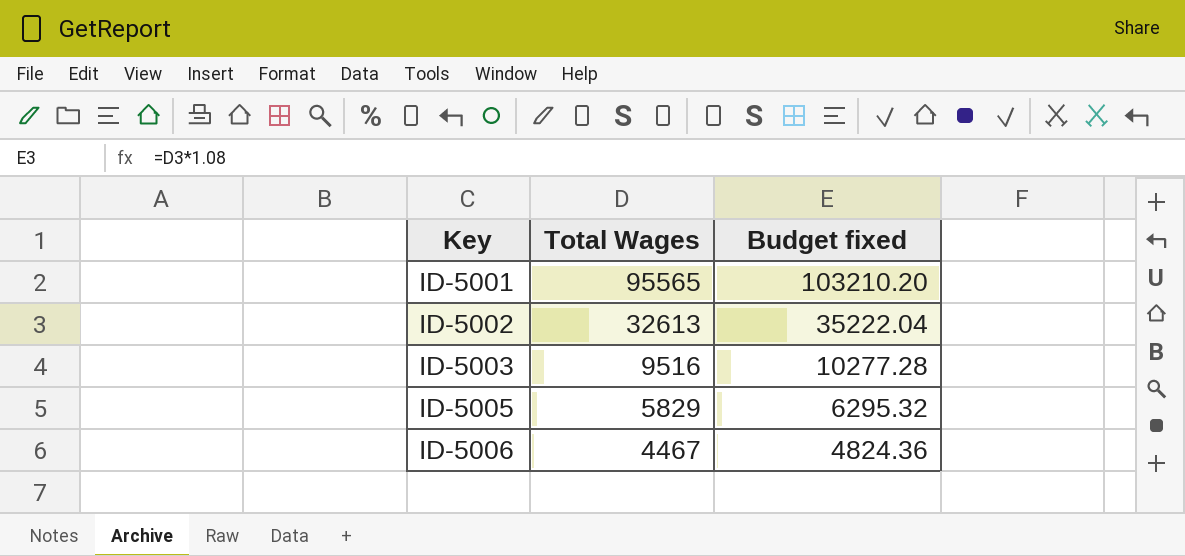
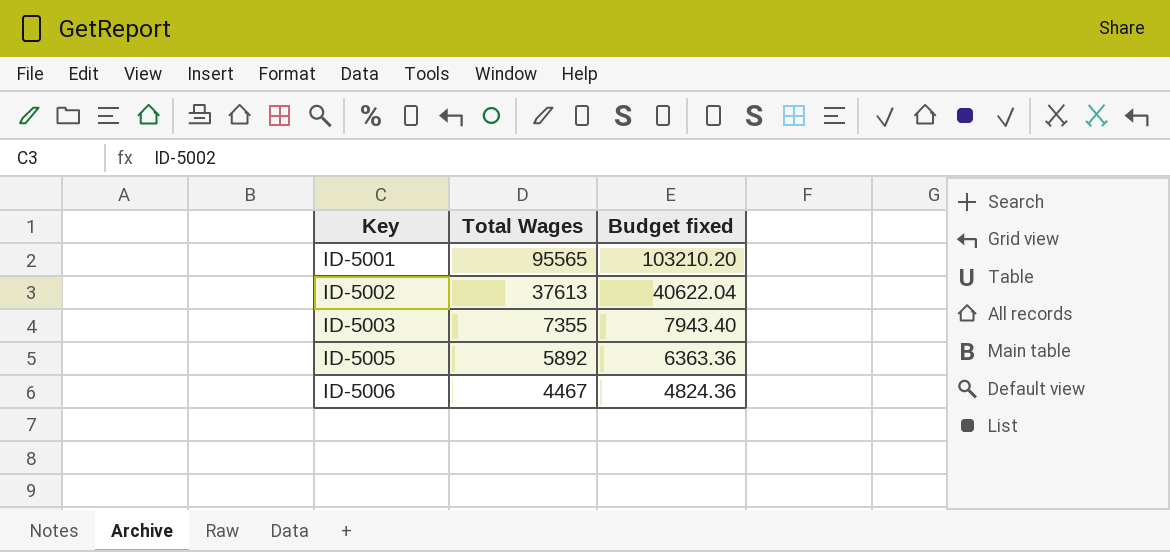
ID-5002 | Total Wages: 32613 -> 37613
ID-5002 | Budget fixed: 35222.04 -> 40622.04
ID-5003 | Total Wages: 9516 -> 7355
ID-5003 | Budget fixed: 10277.28 -> 7943.40
ID-5005 | Total Wages: 5829 -> 5892
ID-5005 | Budget fixed: 6295.32 -> 6363.36

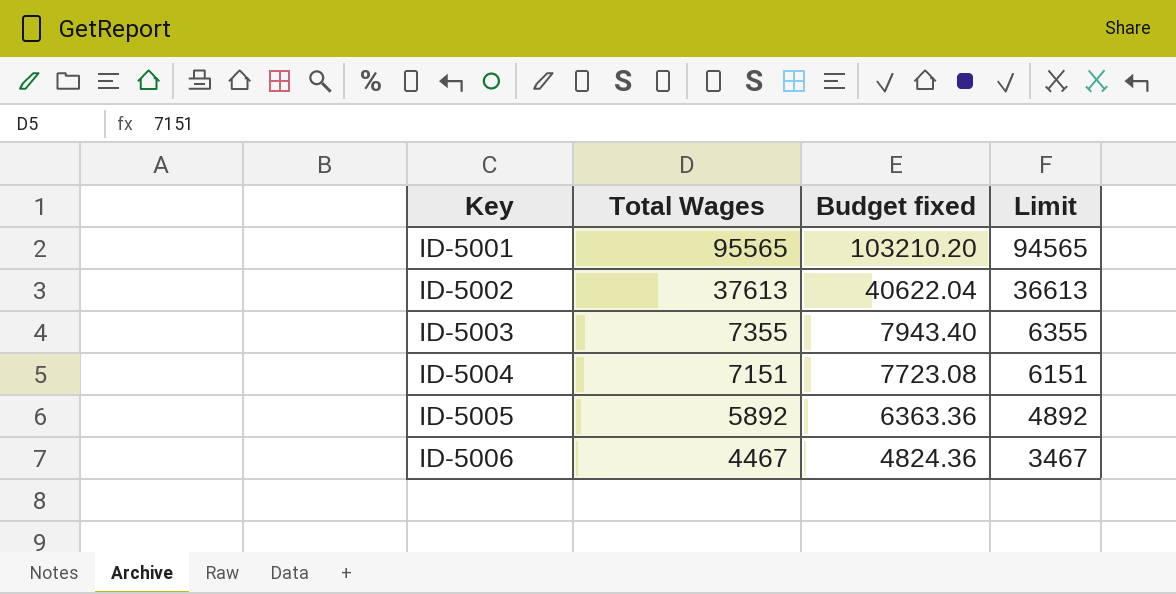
column Limit | formula: none -> [Total Wages] - 1000
row ID-5004: none -> 7151 | 7723.08 | 6151

